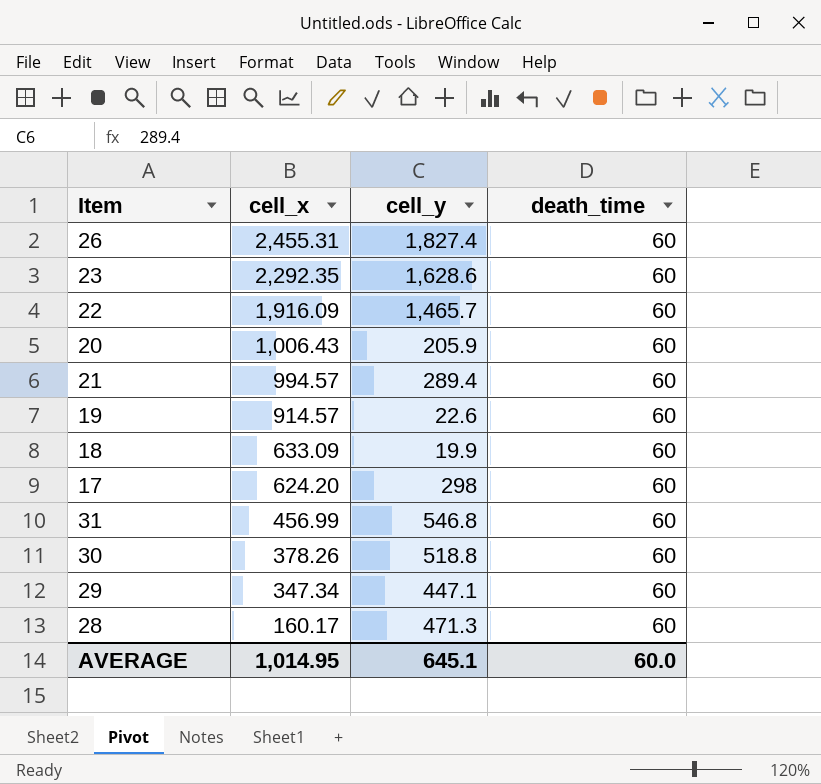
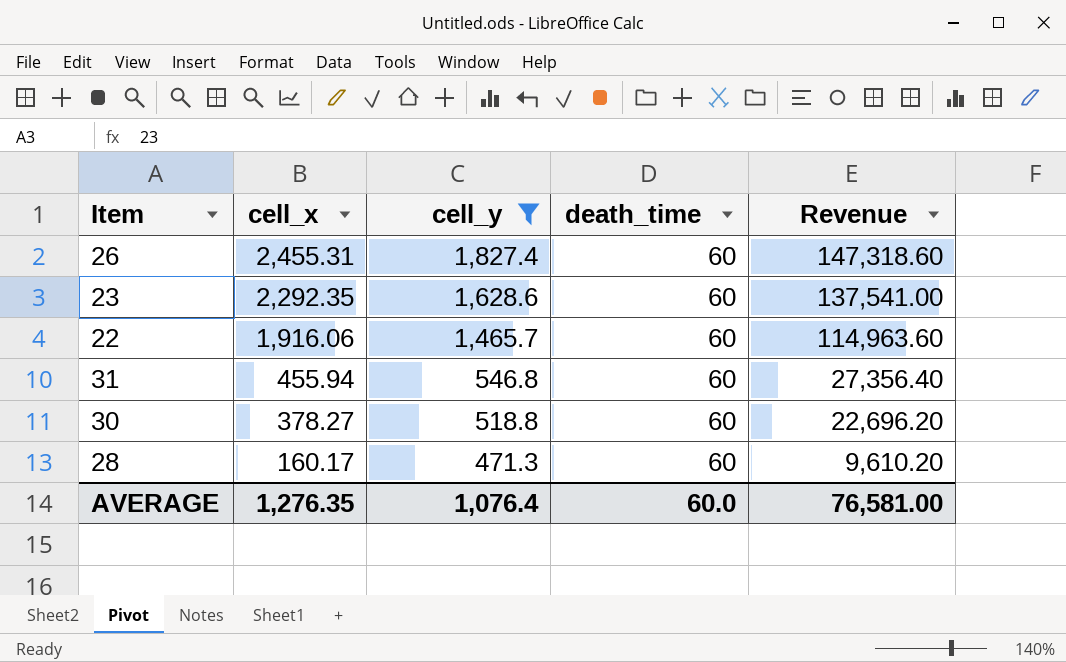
filter: none -> cell_y >= 471.3
column Revenue | formula: none -> [cell_x] * [death_time]
22 | cell_x: 1,916.09 -> 1,916.06
31 | cell_x: 456.99 -> 455.94
30 | cell_x: 378.26 -> 378.27
AVERAGE | cell_x: 1,014.95 -> 1,276.35
AVERAGE | cell_y: 645.1 -> 1,076.4

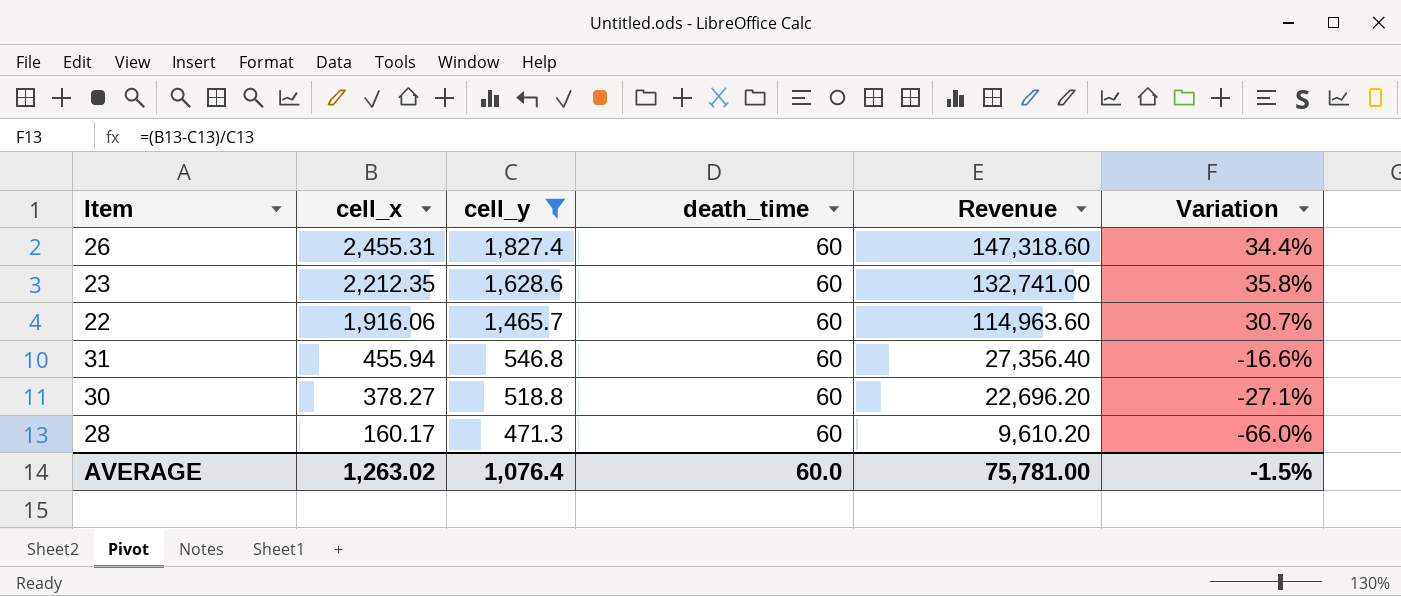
column Variation | formula: none -> ([cell_x] - [cell_y]) / [cell_y]
23 | cell_x: 2,292.35 -> 2,212.35
23 | Revenue: 137,541.00 -> 132,741.00
AVERAGE | cell_x: 1,276.35 -> 1,263.02
AVERAGE | Revenue: 76,581.00 -> 75,781.00

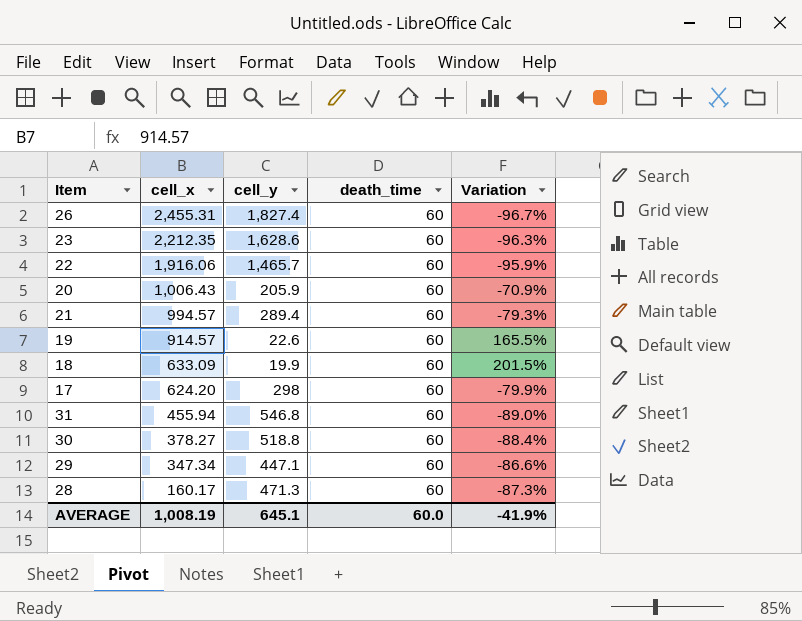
filter: cell_y >= 471.3 -> none
column Revenue | formula: [cell_x] * [death_time] -> none
column Variation | formula: ([cell_x] - [cell_y]) / [cell_y] -> ([death_time] - [cell_y]) / [cell_y]
AVERAGE | cell_x: 1,263.02 -> 1,008.19
AVERAGE | cell_y: 1,076.4 -> 645.1
AVERAGE | Variation: -1.5% -> -41.9%

